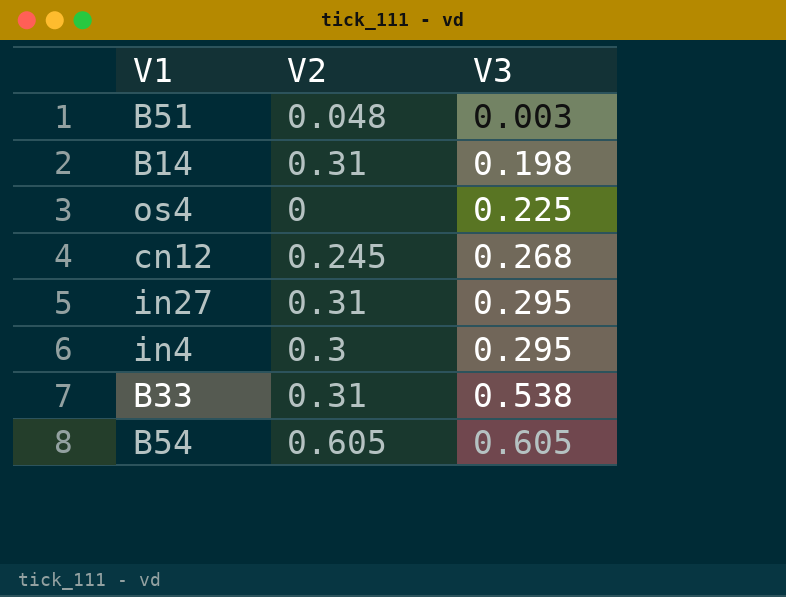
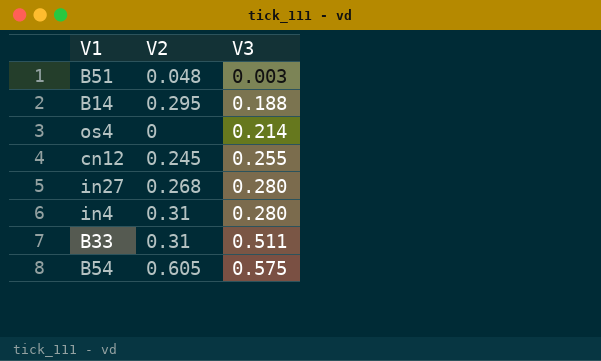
B14 | V2: 0.31 -> 0.295
B14 | V3: 0.198 -> 0.188
os4 | V3: 0.225 -> 0.214
cn12 | V3: 0.268 -> 0.255
in27 | V2: 0.31 -> 0.268
in27 | V3: 0.295 -> 0.280
in4 | V2: 0.3 -> 0.31
in4 | V3: 0.295 -> 0.280
B33 | V3: 0.538 -> 0.511
B54 | V3: 0.605 -> 0.575

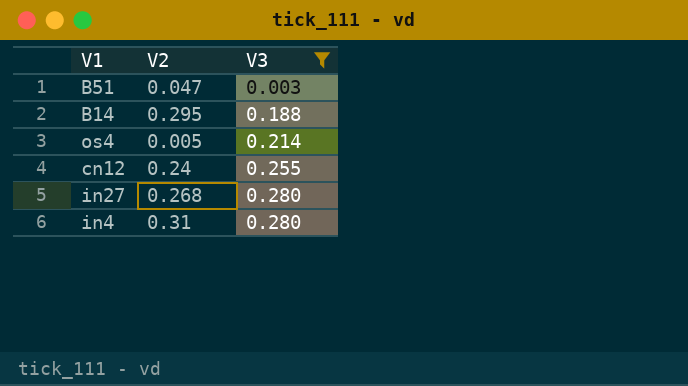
filter: none -> V3 <= 0.280
B51 | V2: 0.048 -> 0.047
os4 | V2: 0 -> 0.005
cn12 | V2: 0.245 -> 0.24

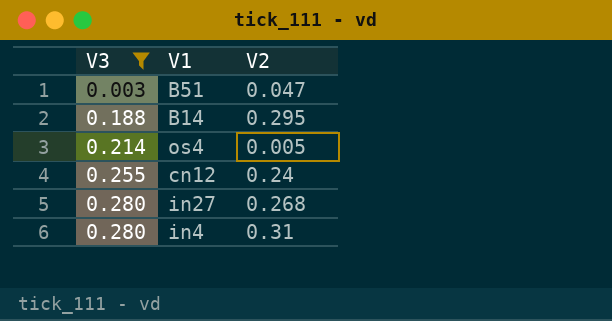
column V3 | position: 3 -> 1

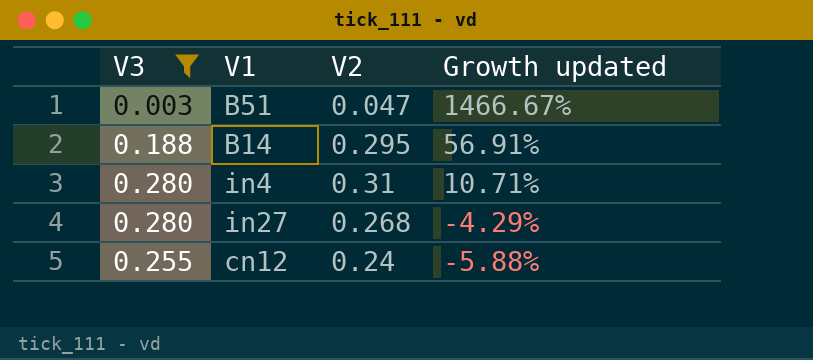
row order: V3 ascending -> Growth updated descending
column Growth updated | formula: none -> ([V2] - [V3]) / [V3]
row os4: 0.214 | 0.005 -> none

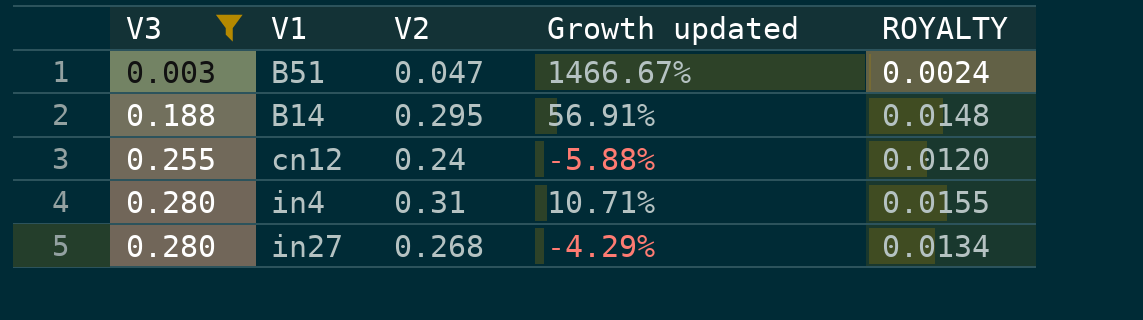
row order: Growth updated descending -> V3 ascending
column ROYALTY | formula: none -> [V2] * 0.05

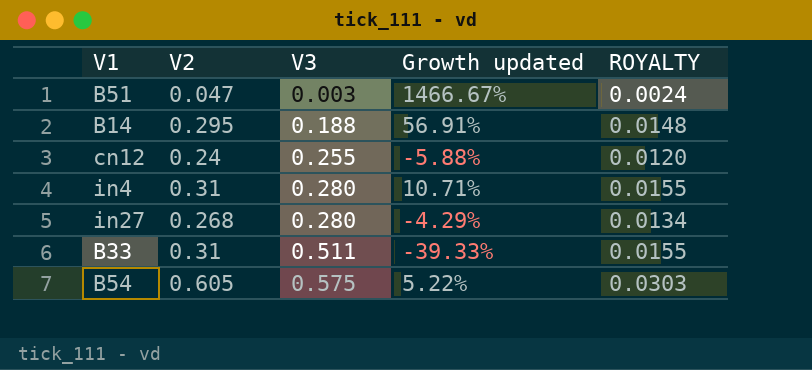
filter: V3 <= 0.280 -> none
column V3 | position: 1 -> 3

